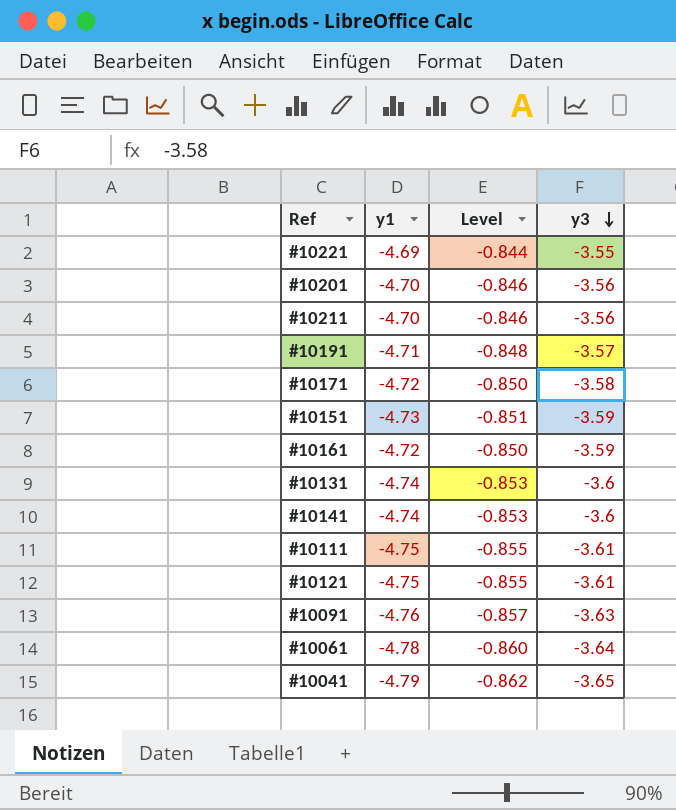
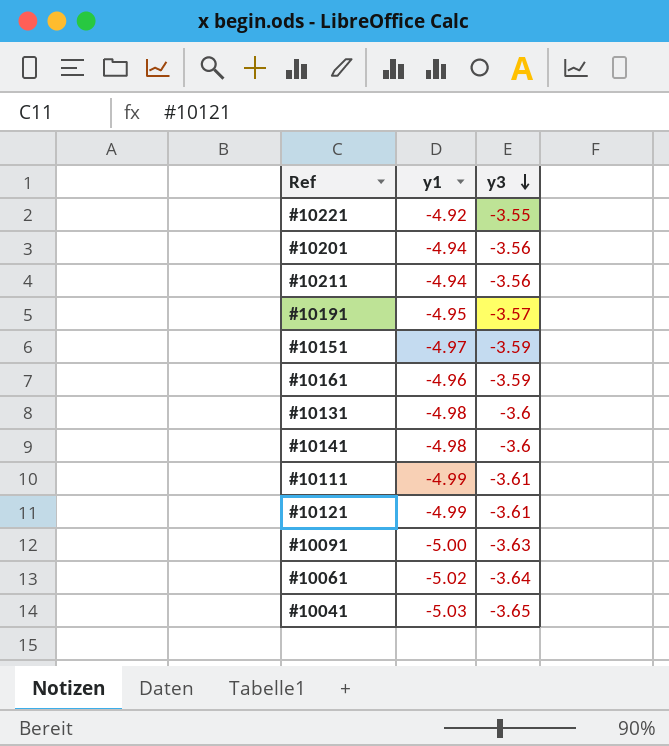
column Level | formula: [y1] * 0.18 -> none
row #10171: -4.72 | -0.850 | -3.58 -> none
#10221 | y1: -4.69 -> -4.92
#10201 | y1: -4.70 -> -4.94
#10211 | y1: -4.70 -> -4.94
#10191 | y1: -4.71 -> -4.95
#10151 | y1: -4.73 -> -4.97
#10161 | y1: -4.72 -> -4.96
#10131 | y1: -4.74 -> -4.98
#10141 | y1: -4.74 -> -4.98
#10111 | y1: -4.75 -> -4.99
#10121 | y1: -4.75 -> -4.99
#10091 | y1: -4.76 -> -5.00
#10061 | y1: -4.78 -> -5.02
#10041 | y1: -4.79 -> -5.03

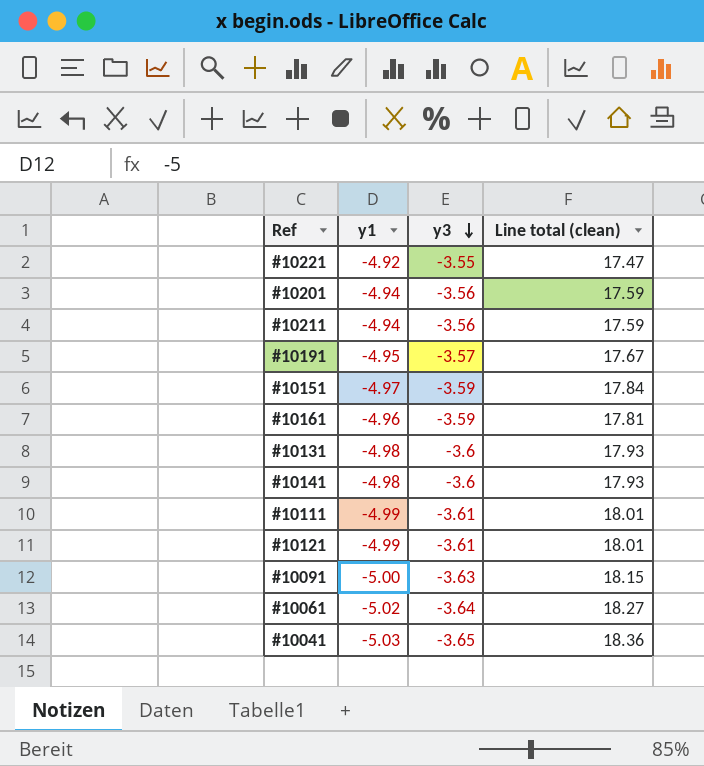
column Line total (clean) | formula: none -> [y1] * [y3]

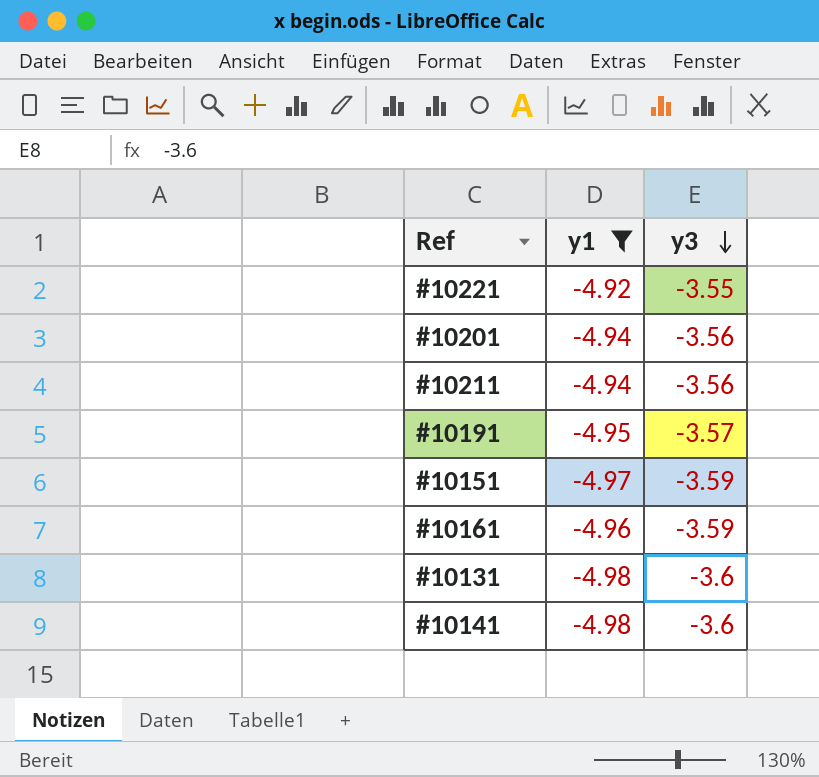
filter: none -> y1 >= -4.98
column Line total (clean) | formula: [y1] * [y3] -> none

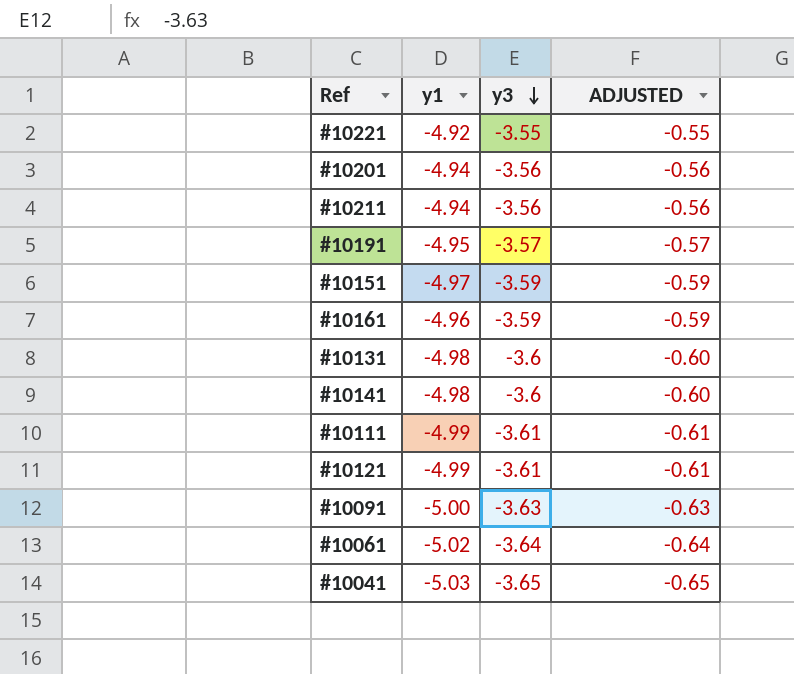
filter: y1 >= -4.98 -> none
column ADJUSTED | formula: none -> [y3] + 3

